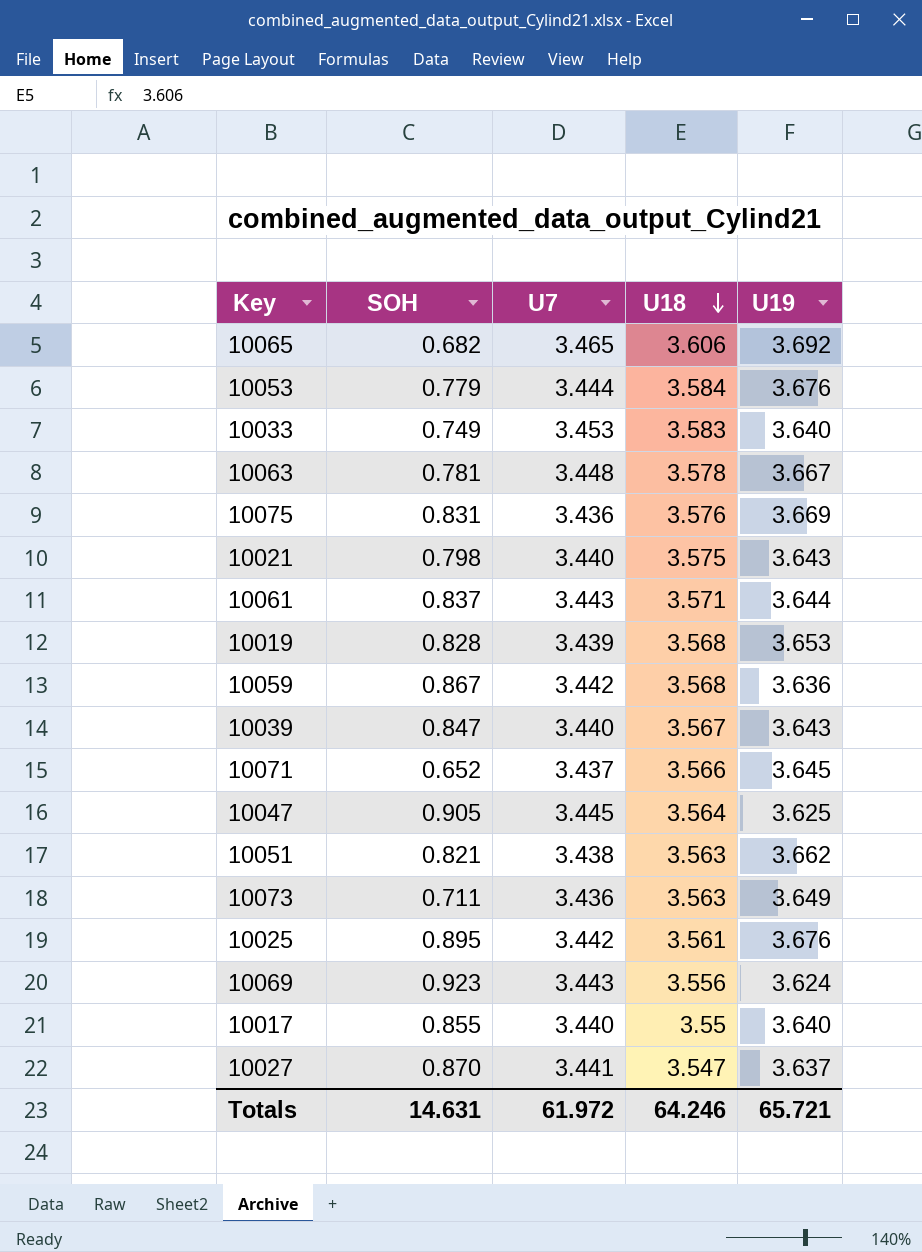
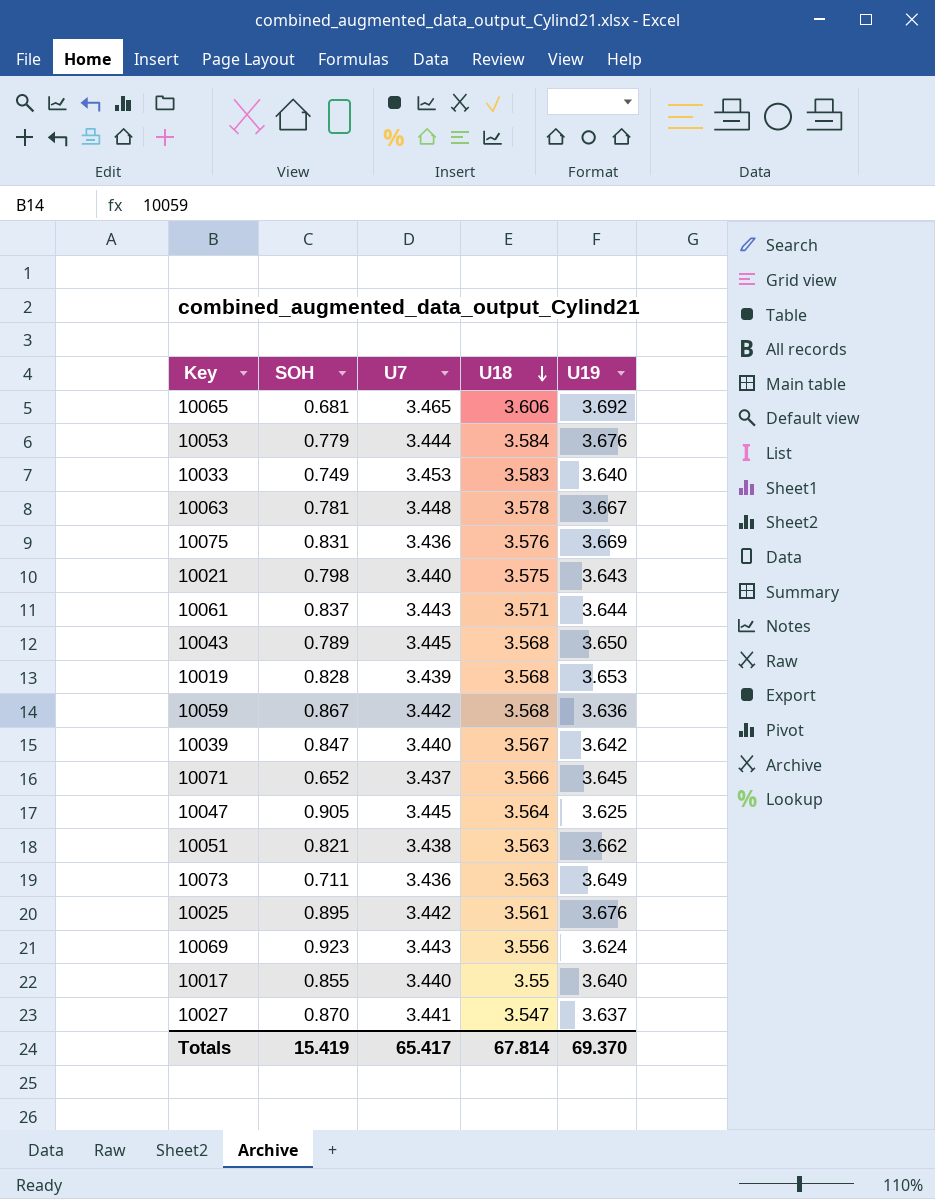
10065 | SOH: 0.682 -> 0.681
row 10043: none -> 0.789 | 3.445 | 3.568 | 3.650
10039 | U19: 3.643 -> 3.642
Totals | SOH: 14.631 -> 15.419
Totals | U7: 61.972 -> 65.417
Totals | U18: 64.246 -> 67.814
Totals | U19: 65.721 -> 69.370

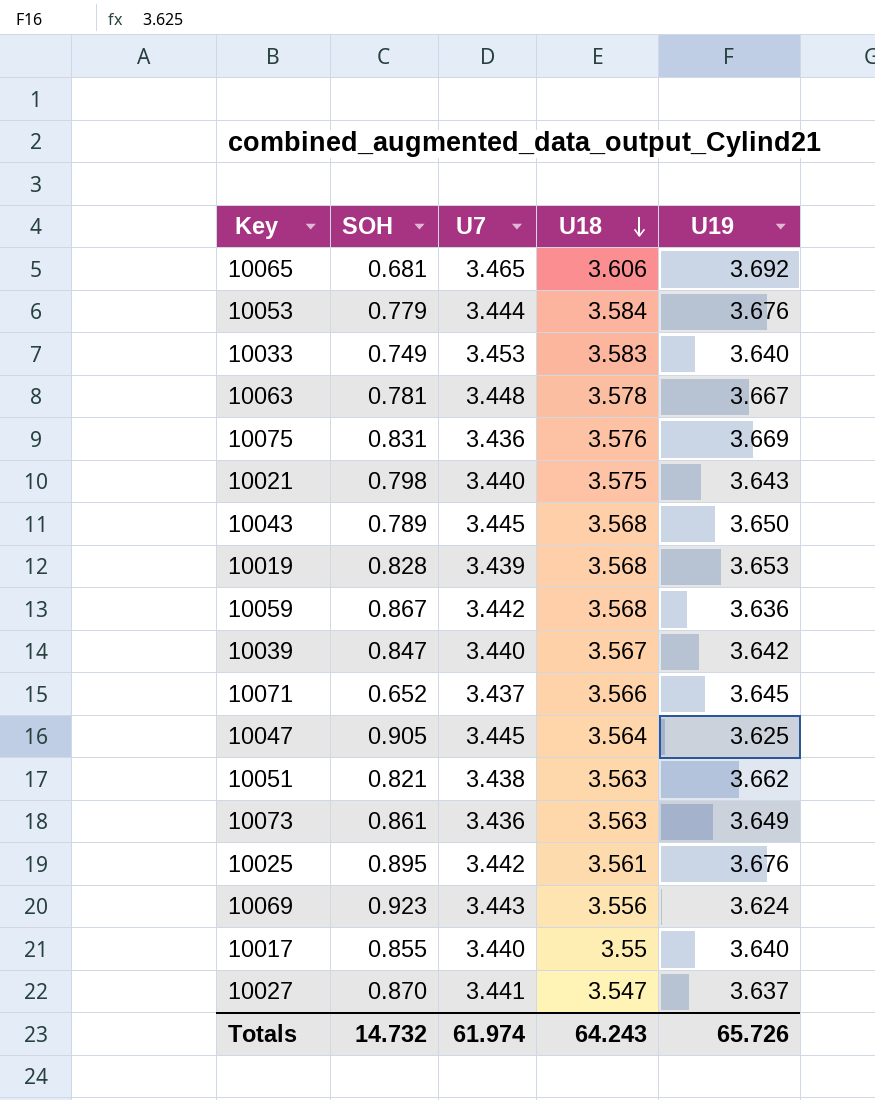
row 10061: 0.837 | 3.443 | 3.571 | 3.644 -> none
10073 | SOH: 0.711 -> 0.861
Totals | SOH: 15.419 -> 14.732
Totals | U7: 65.417 -> 61.974
Totals | U18: 67.814 -> 64.243
Totals | U19: 69.370 -> 65.726

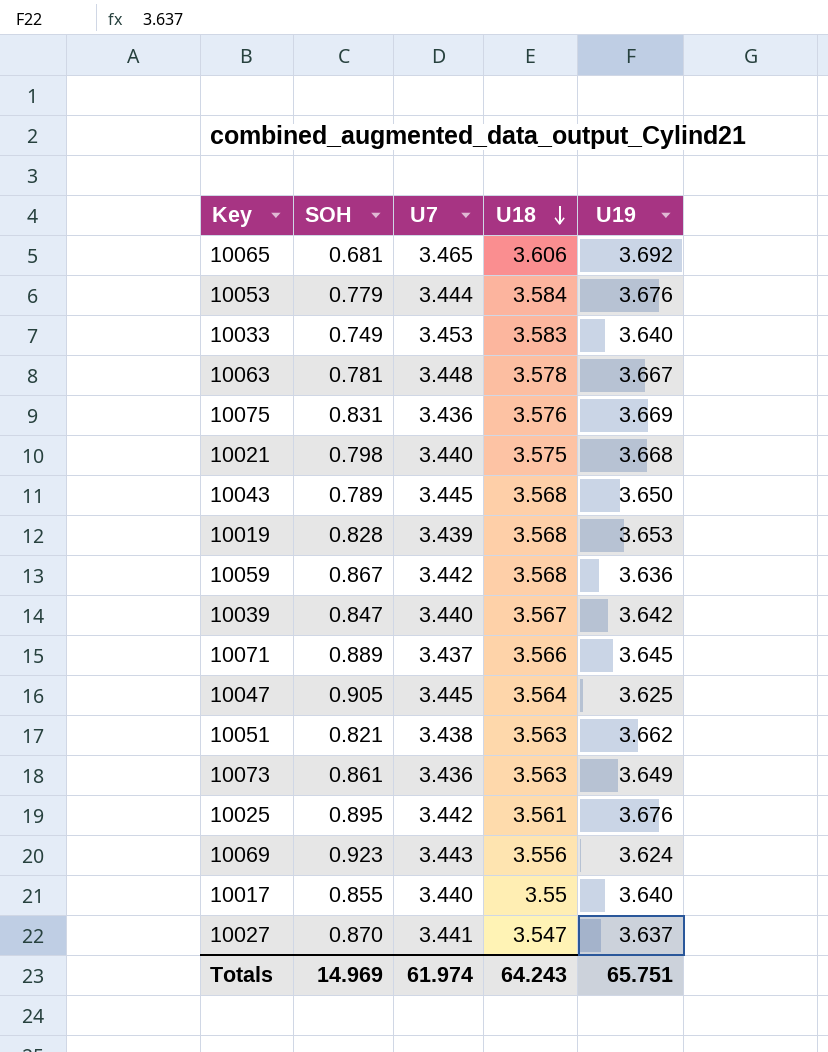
10021 | U19: 3.643 -> 3.668
10071 | SOH: 0.652 -> 0.889
Totals | SOH: 14.732 -> 14.969
Totals | U19: 65.726 -> 65.751

